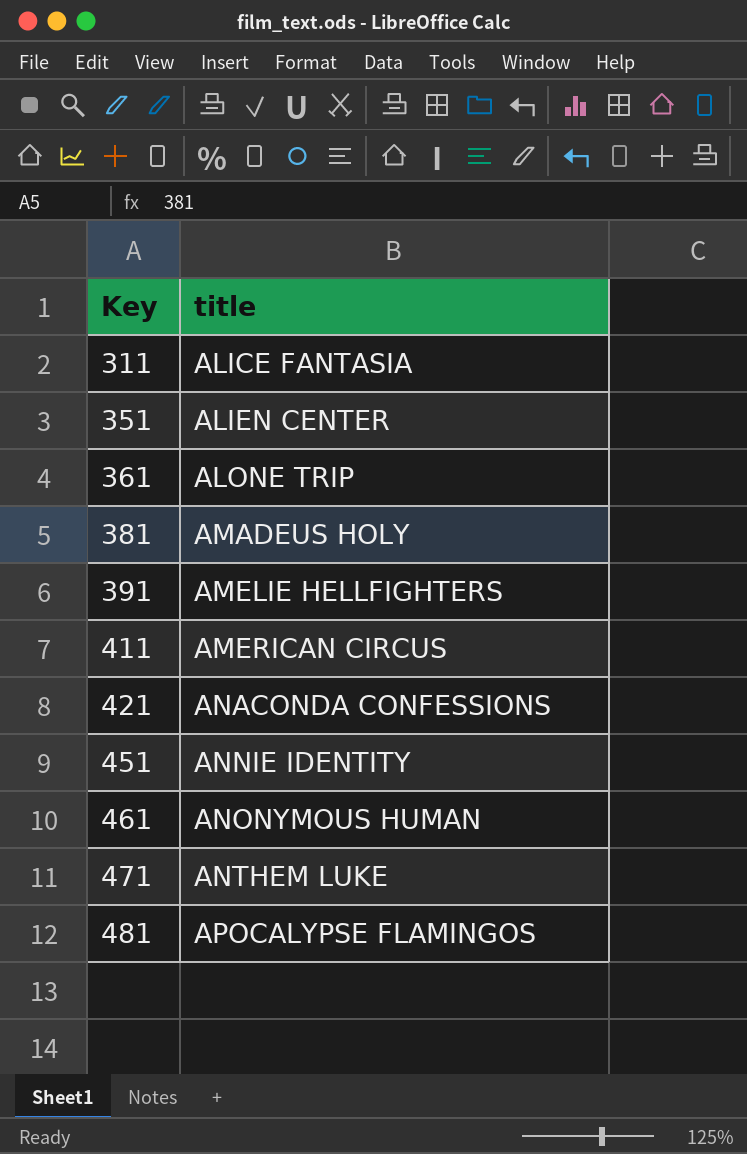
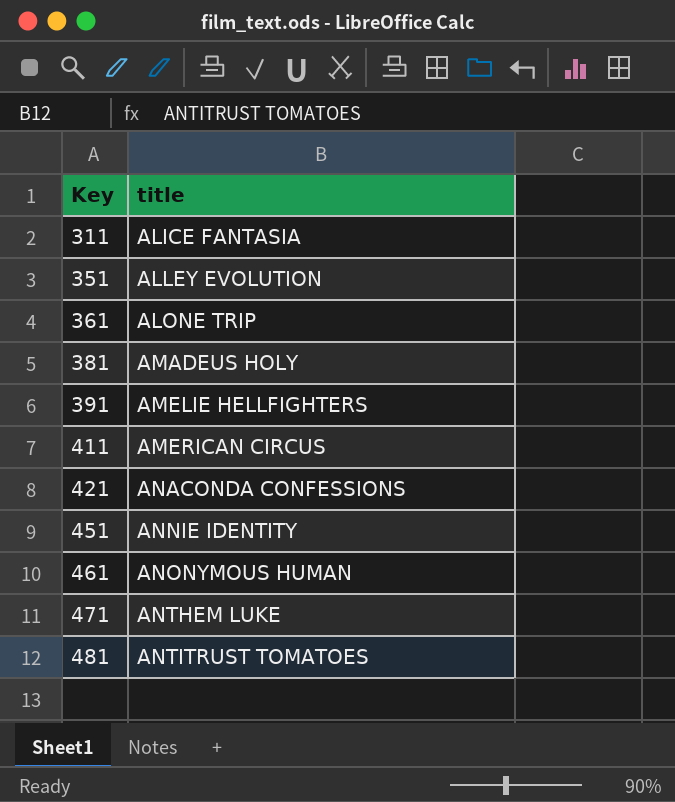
351 | title: ALIEN CENTER -> ALLEY EVOLUTION
481 | title: APOCALYPSE FLAMINGOS -> ANTITRUST TOMATOES

